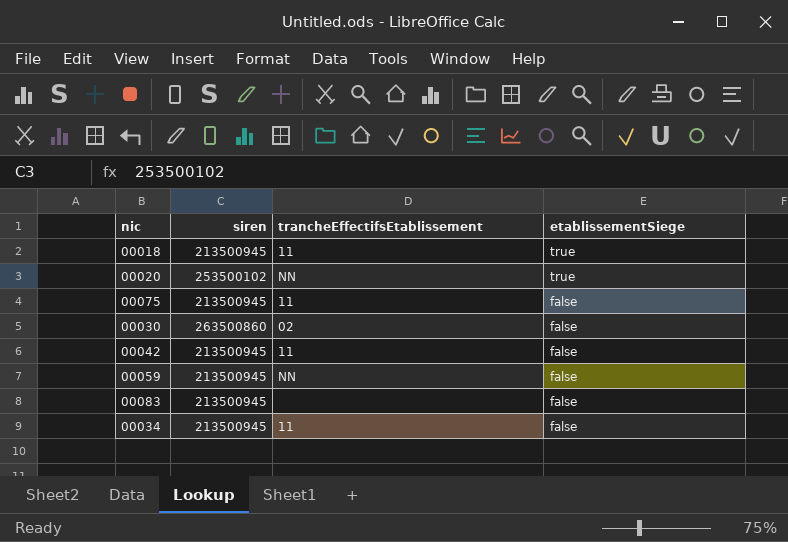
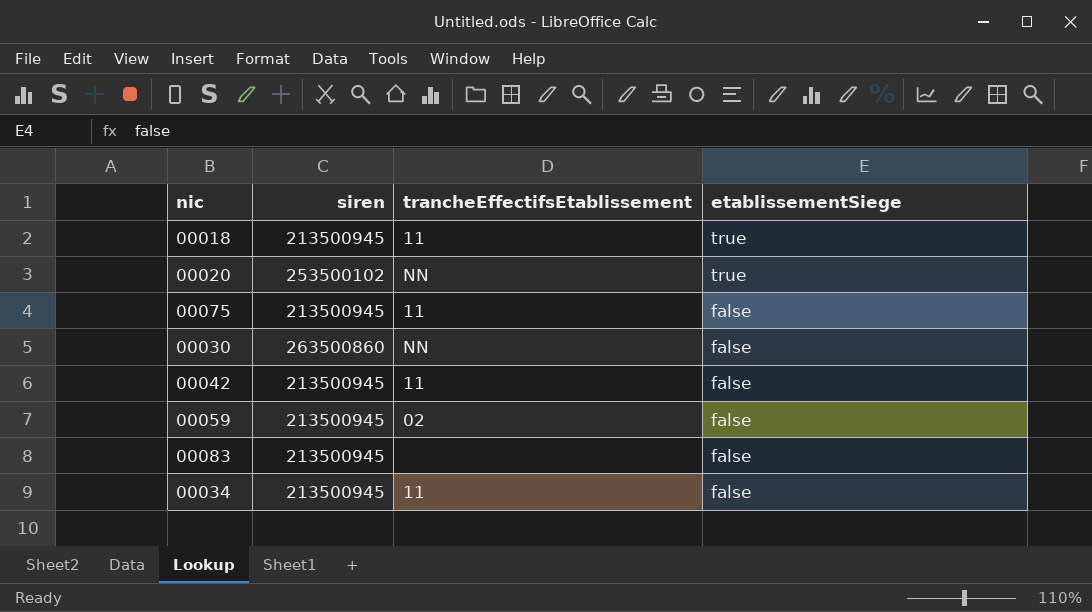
00030 | trancheEffectifsEtablissement: 02 -> NN
00059 | trancheEffectifsEtablissement: NN -> 02

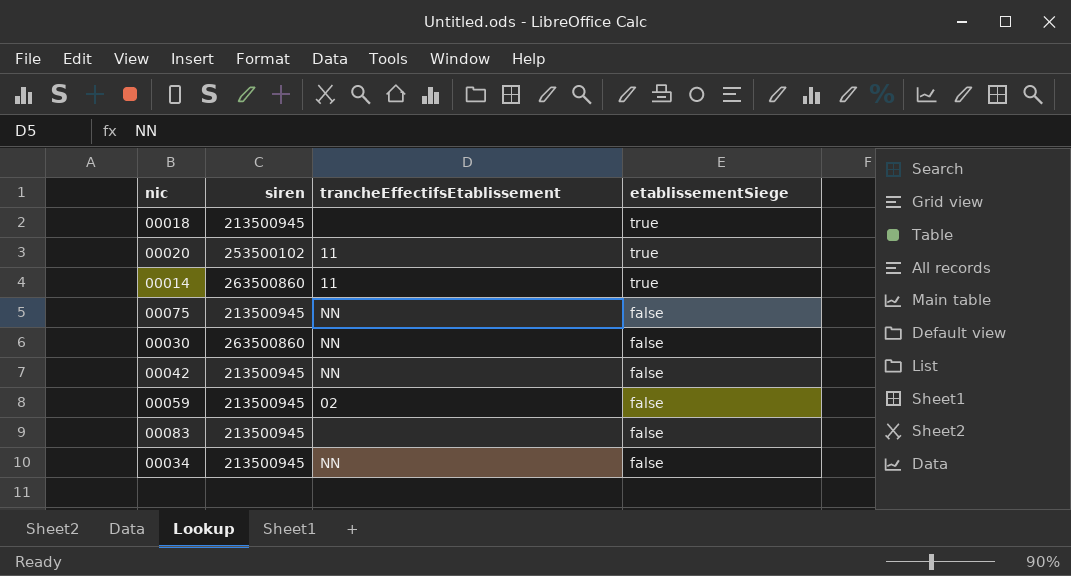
00018 | trancheEffectifsEtablissement: 11 -> none
00020 | trancheEffectifsEtablissement: NN -> 11
row 00014: none -> 263500860 | 11 | true
00075 | trancheEffectifsEtablissement: 11 -> NN
00042 | trancheEffectifsEtablissement: 11 -> NN
00034 | trancheEffectifsEtablissement: 11 -> NN

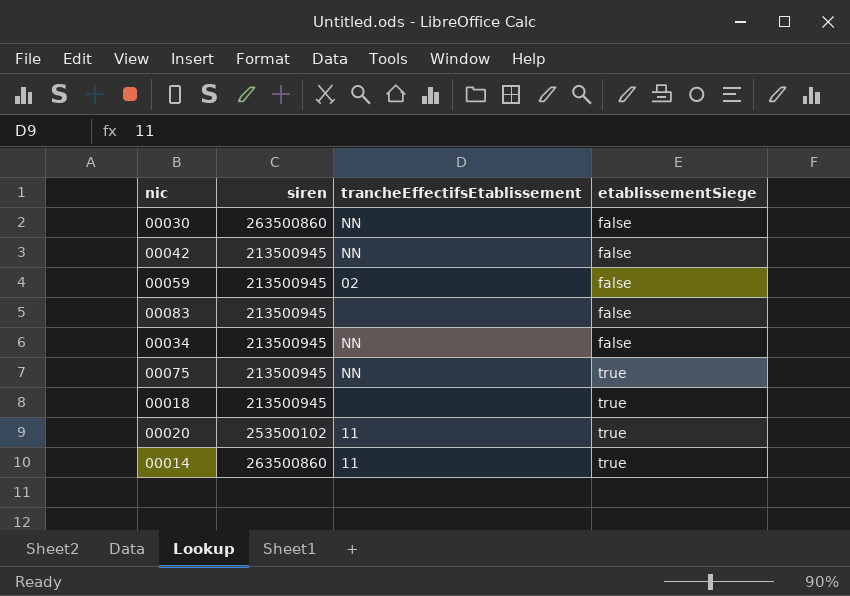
row order: etablissementSiege descending -> etablissementSiege ascending
00075 | etablissementSiege: false -> true

